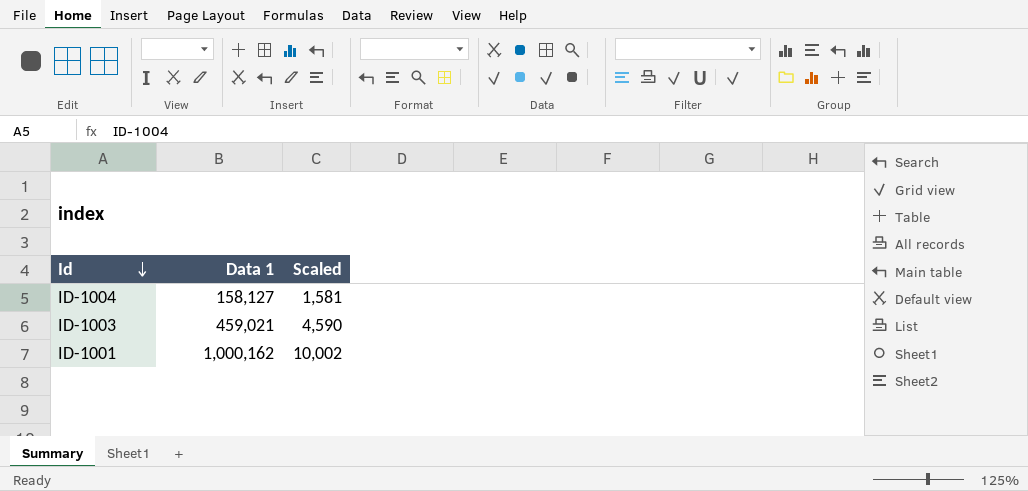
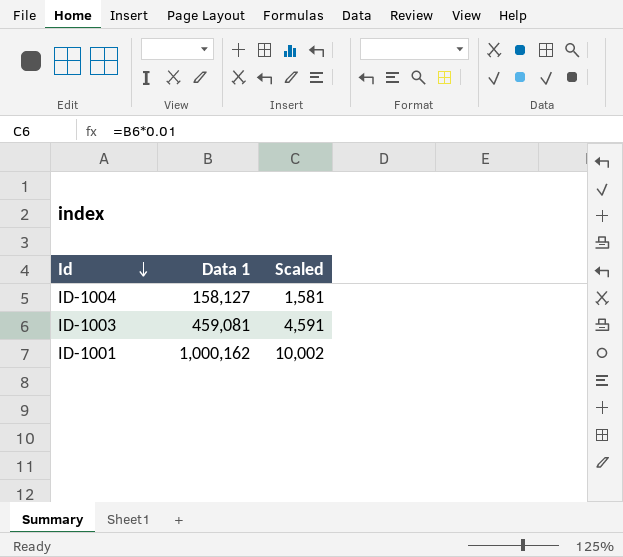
ID-1003 | Data 1: 459,021 -> 459,081
ID-1003 | Scaled: 4,590 -> 4,591

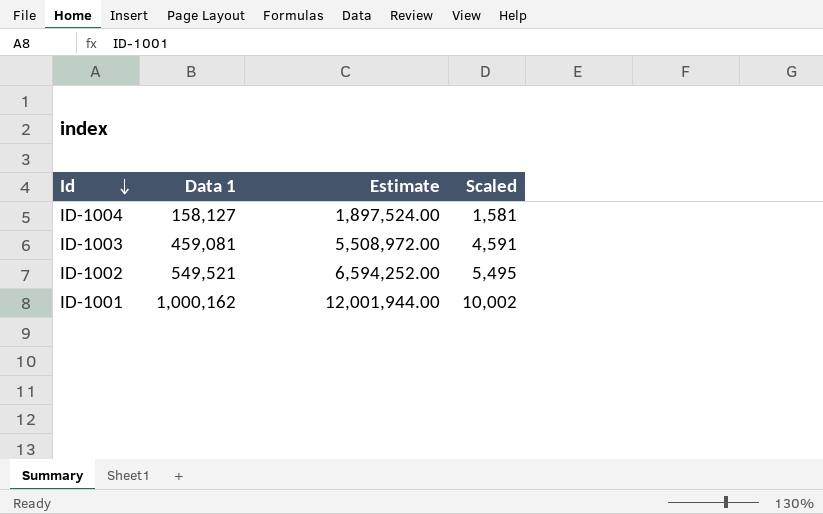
column Estimate | formula: none -> [Data 1] * 12
row ID-1002: none -> 549,521 | 6,594,252.00 | 5,495

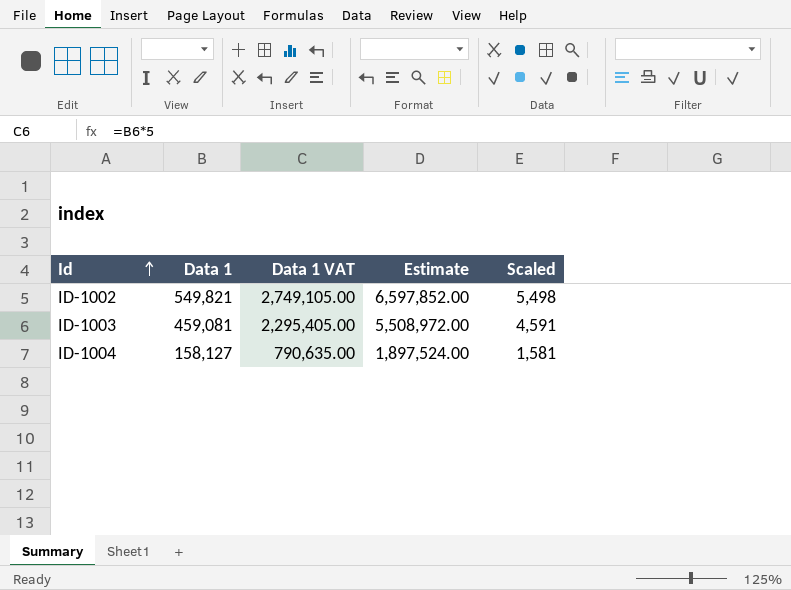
row order: Id descending -> Id ascending
column Data 1 VAT | formula: none -> [Data 1] * 5
row ID-1001: 1,000,162 | 12,001,944.00 | 10,002 -> none
ID-1002 | Data 1: 549,521 -> 549,821
ID-1002 | Estimate: 6,594,252.00 -> 6,597,852.00
ID-1002 | Scaled: 5,495 -> 5,498

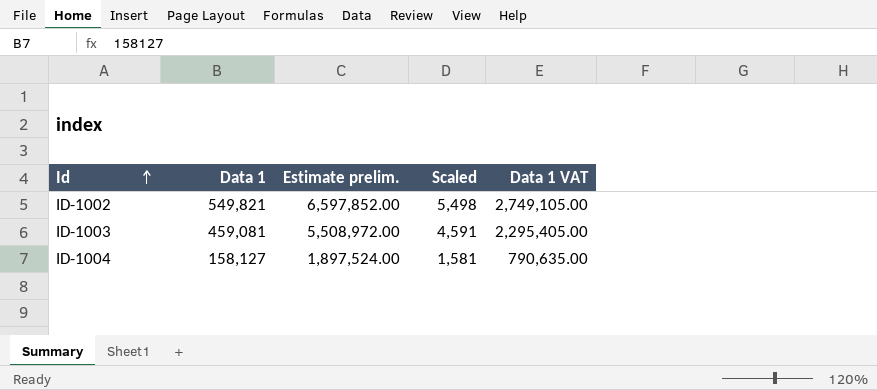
column name: Estimate -> Estimate prelim.
column Data 1 VAT | position: 3 -> 5

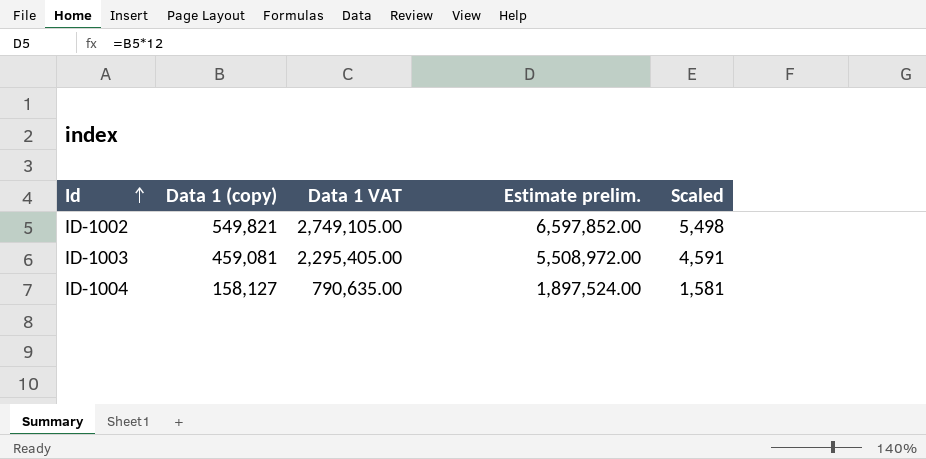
column name: Data 1 -> Data 1 (copy)
column Data 1 VAT | position: 5 -> 3

